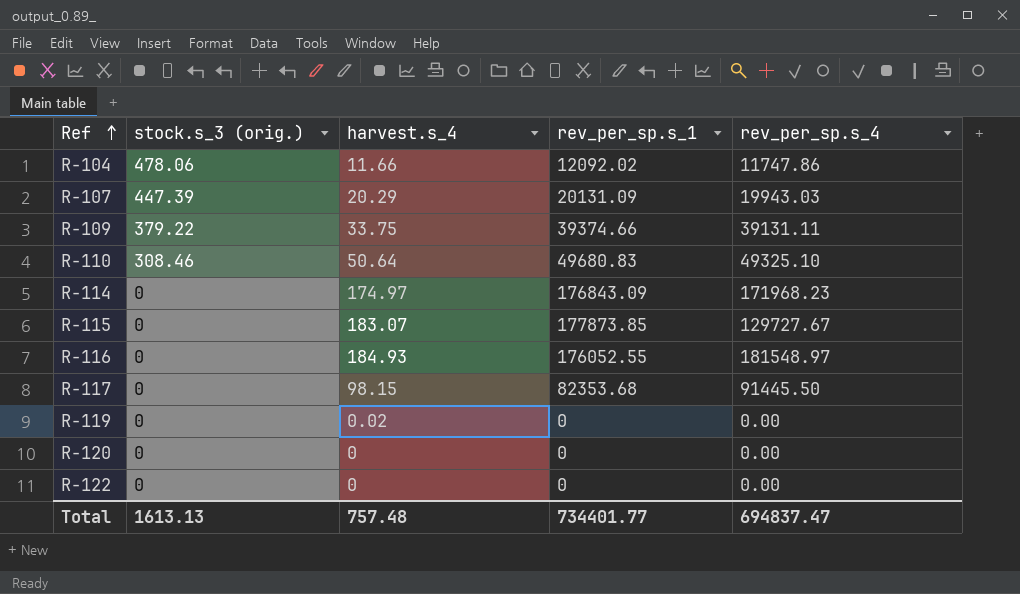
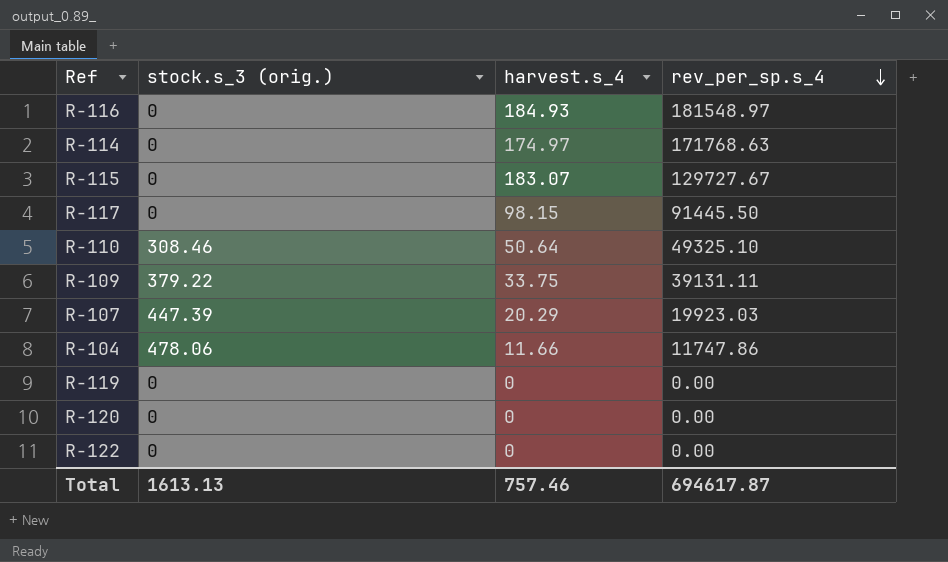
row order: Ref ascending -> rev_per_sp.s_4 descending
column rev_per_sp.s_1 | position: 4 -> none
R-114 | rev_per_sp.s_4: 171968.23 -> 171768.63
R-107 | rev_per_sp.s_4: 19943.03 -> 19923.03
R-119 | harvest.s_4: 0.02 -> 0
Total | harvest.s_4: 757.48 -> 757.46
Total | rev_per_sp.s_4: 694837.47 -> 694617.87

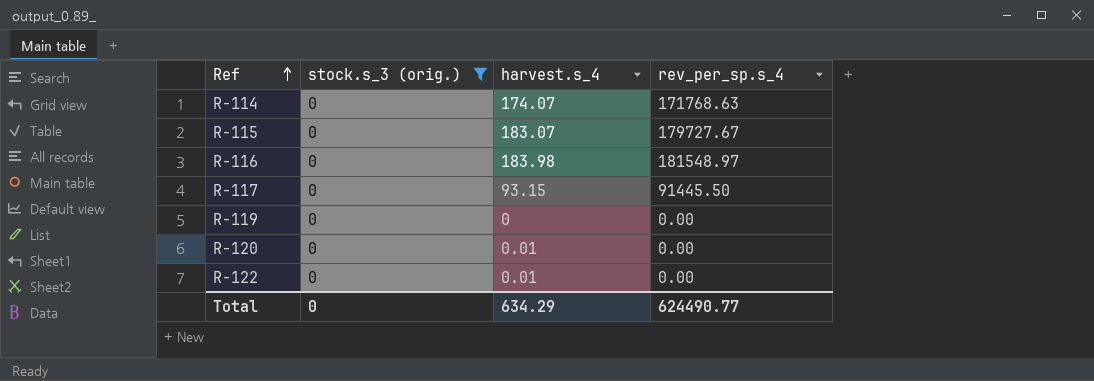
filter: none -> stock.s_3 (orig.) = 0
row order: rev_per_sp.s_4 descending -> Ref ascending
R-114 | harvest.s_4: 174.97 -> 174.07
R-115 | rev_per_sp.s_4: 129727.67 -> 179727.67
R-116 | harvest.s_4: 184.93 -> 183.98
R-117 | harvest.s_4: 98.15 -> 93.15
R-120 | harvest.s_4: 0 -> 0.01
R-122 | harvest.s_4: 0 -> 0.01
Total | stock.s_3 (orig.): 1613.13 -> 0
Total | harvest.s_4: 757.46 -> 634.29
Total | rev_per_sp.s_4: 694617.87 -> 624490.77

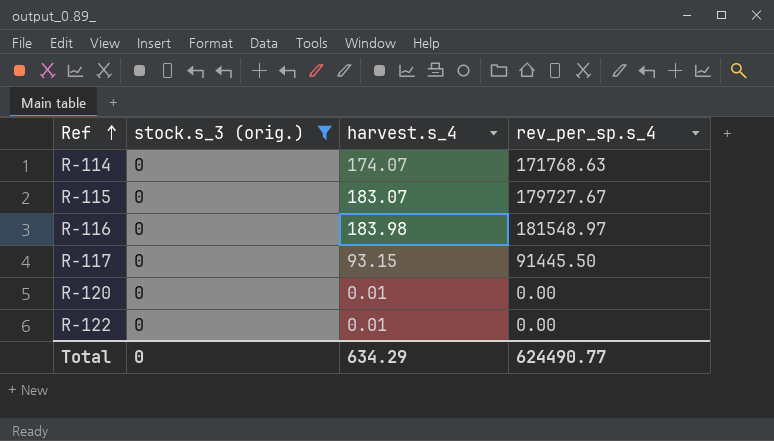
row R-119: 0 | 0 | 0.00 -> none

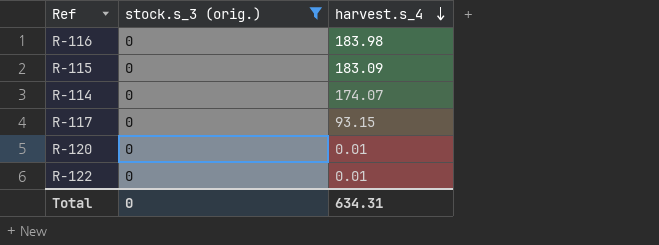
row order: Ref ascending -> harvest.s_4 descending
column rev_per_sp.s_4 | position: 4 -> none
R-115 | harvest.s_4: 183.07 -> 183.09
Total | harvest.s_4: 634.29 -> 634.31

